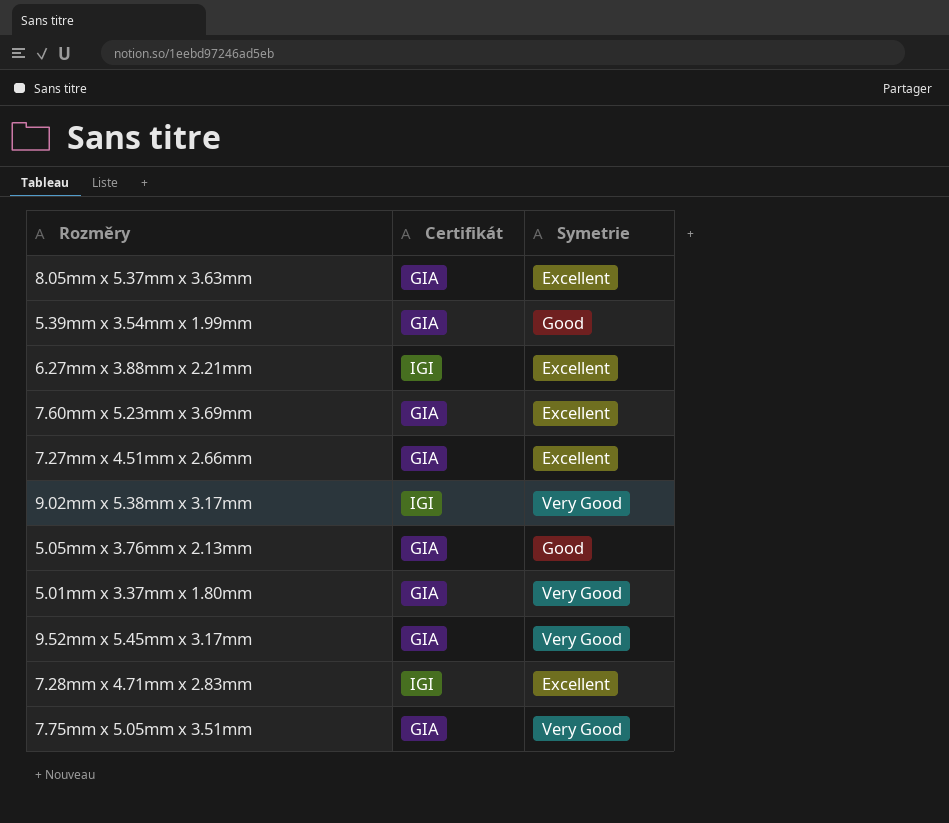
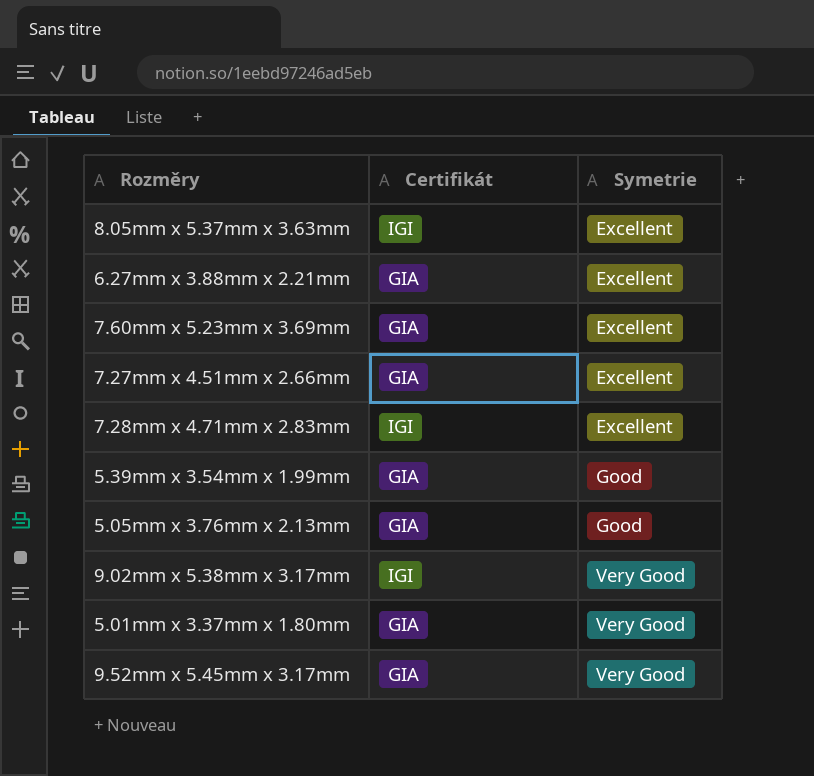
row order: none -> Symetrie ascending
row 7.75mm x 5.05mm x 3.51mm: GIA | Very Good -> none
8.05mm x 5.37mm x 3.63mm | Certifikát: GIA -> IGI
6.27mm x 3.88mm x 2.21mm | Certifikát: IGI -> GIA

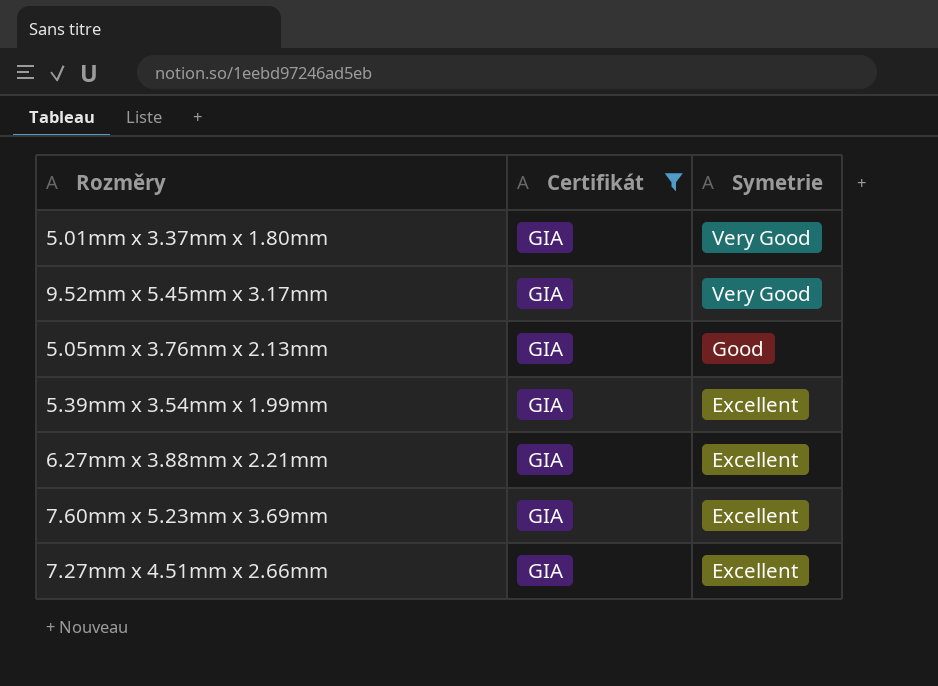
filter: none -> Certifikát = GIA
row order: Symetrie ascending -> Symetrie descending
5.39mm x 3.54mm x 1.99mm | Symetrie: Good -> Excellent

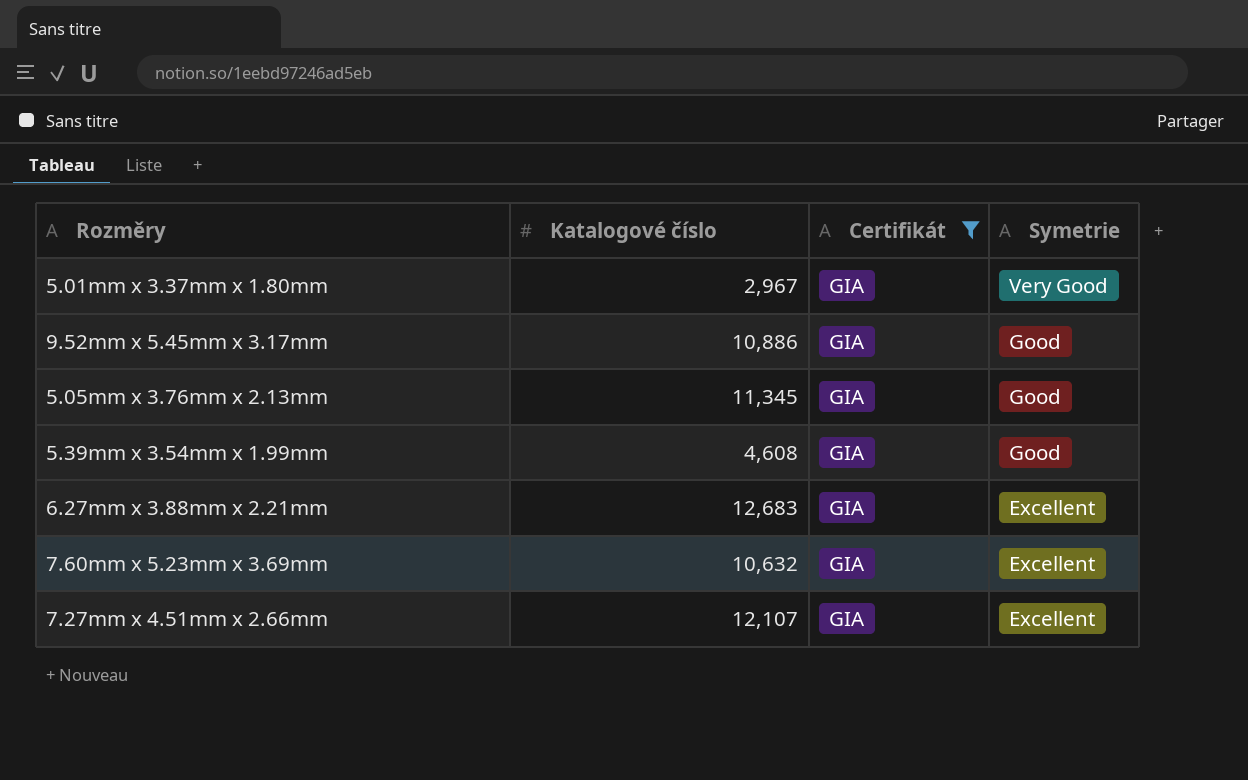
column Katalogové číslo | position: none -> 2
9.52mm x 5.45mm x 3.17mm | Symetrie: Very Good -> Good
5.39mm x 3.54mm x 1.99mm | Symetrie: Excellent -> Good

